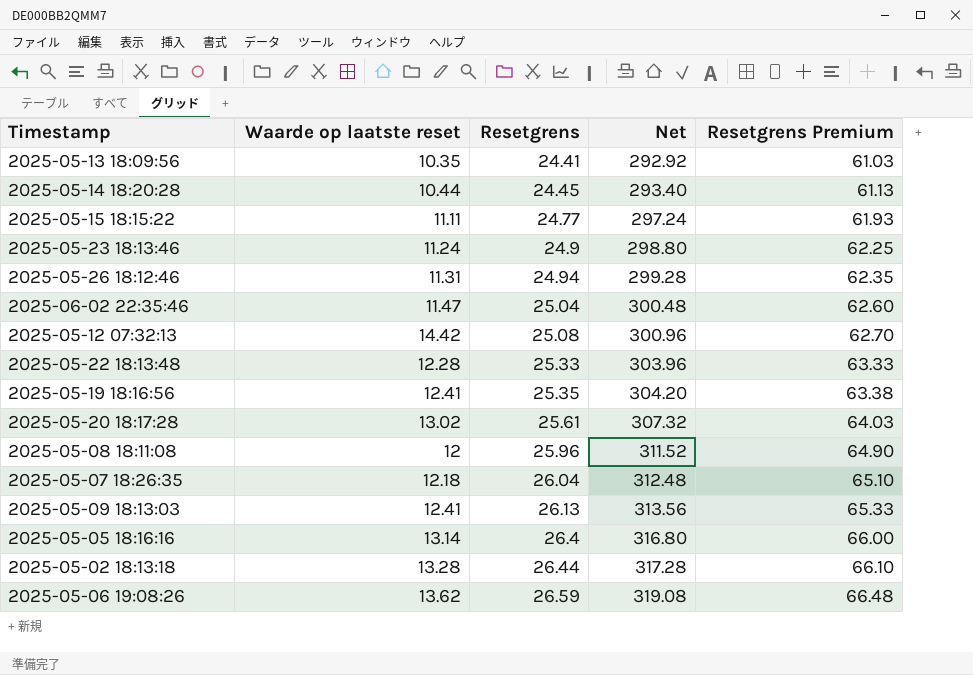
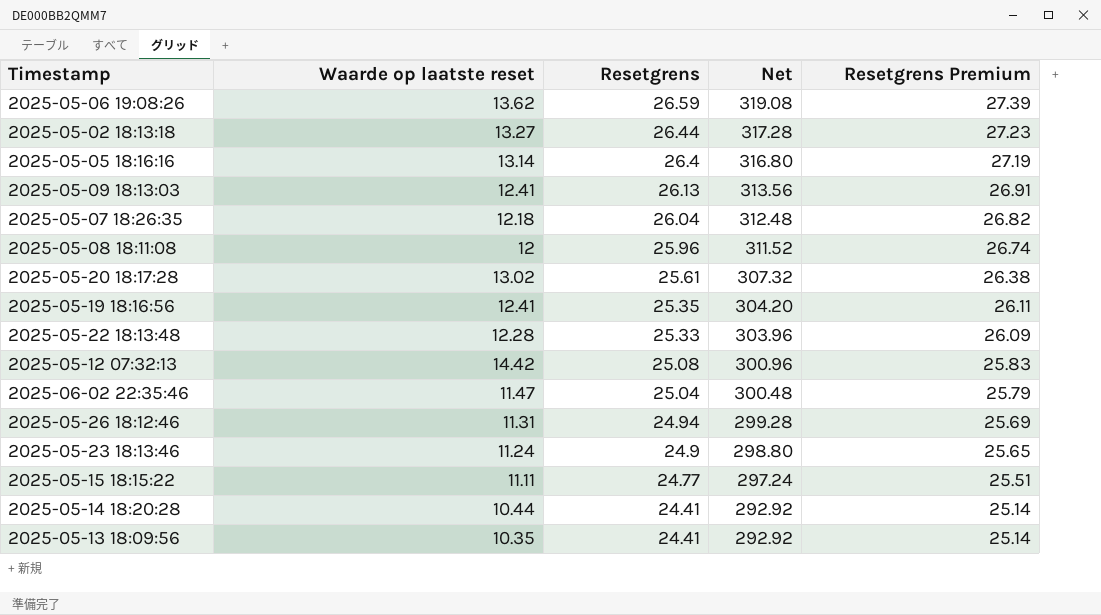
row order: Resetgrens ascending -> Resetgrens descending
column Resetgrens Premium | formula: [Resetgrens] * 2.5 -> [Resetgrens] * 1.03
2025-05-02 18:13:18 | Waarde op laatste reset: 13.28 -> 13.27
2025-05-14 18:20:28 | Resetgrens: 24.45 -> 24.41
2025-05-14 18:20:28 | Net: 293.40 -> 292.92

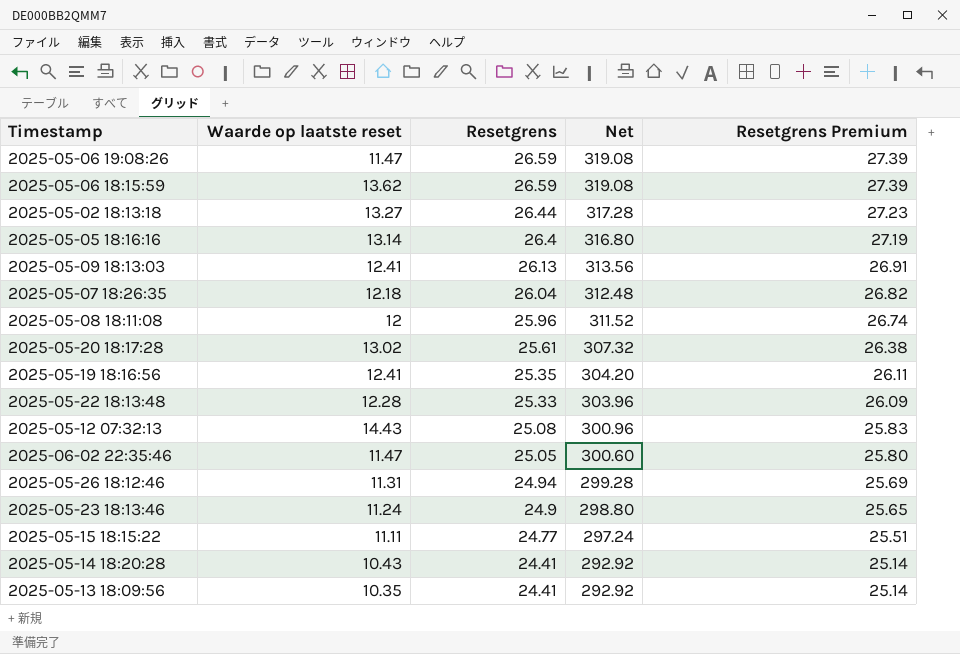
2025-05-06 19:08:26 | Waarde op laatste reset: 13.62 -> 11.47
row 2025-05-06 18:15:59: none -> 13.62 | 26.59 | 319.08 | 27.39
2025-05-12 07:32:13 | Waarde op laatste reset: 14.42 -> 14.43
2025-06-02 22:35:46 | Resetgrens: 25.04 -> 25.05
2025-06-02 22:35:46 | Net: 300.48 -> 300.60
2025-06-02 22:35:46 | Resetgrens Premium: 25.79 -> 25.80
2025-05-14 18:20:28 | Waarde op laatste reset: 10.44 -> 10.43

